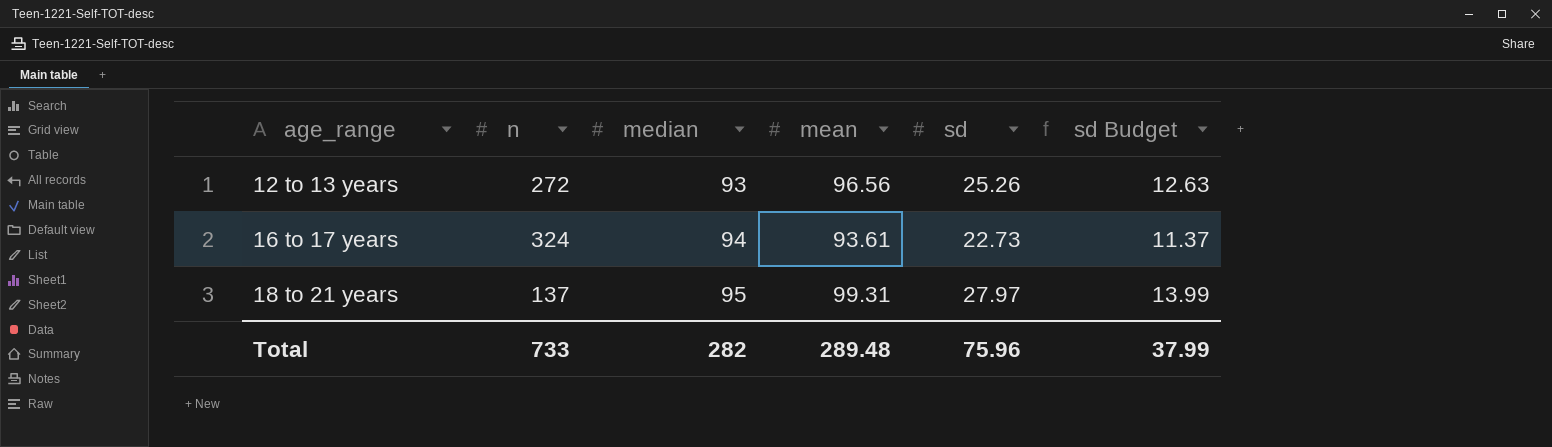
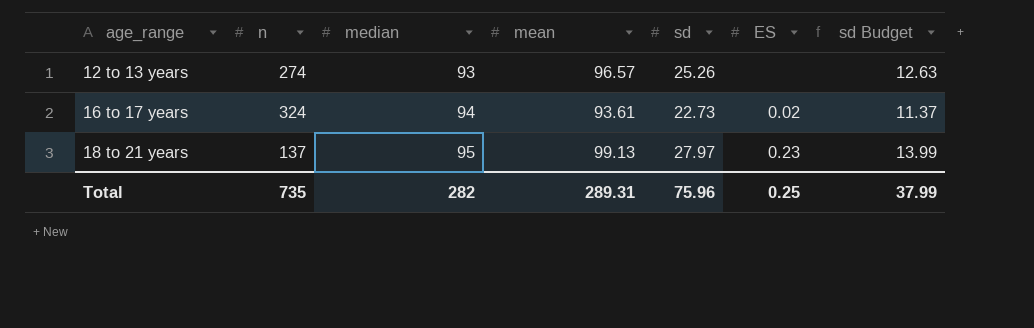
column ES | position: none -> 6
12 to 13 years | n: 272 -> 274
12 to 13 years | mean: 96.56 -> 96.57
18 to 21 years | mean: 99.31 -> 99.13
Total | n: 733 -> 735
Total | mean: 289.48 -> 289.31

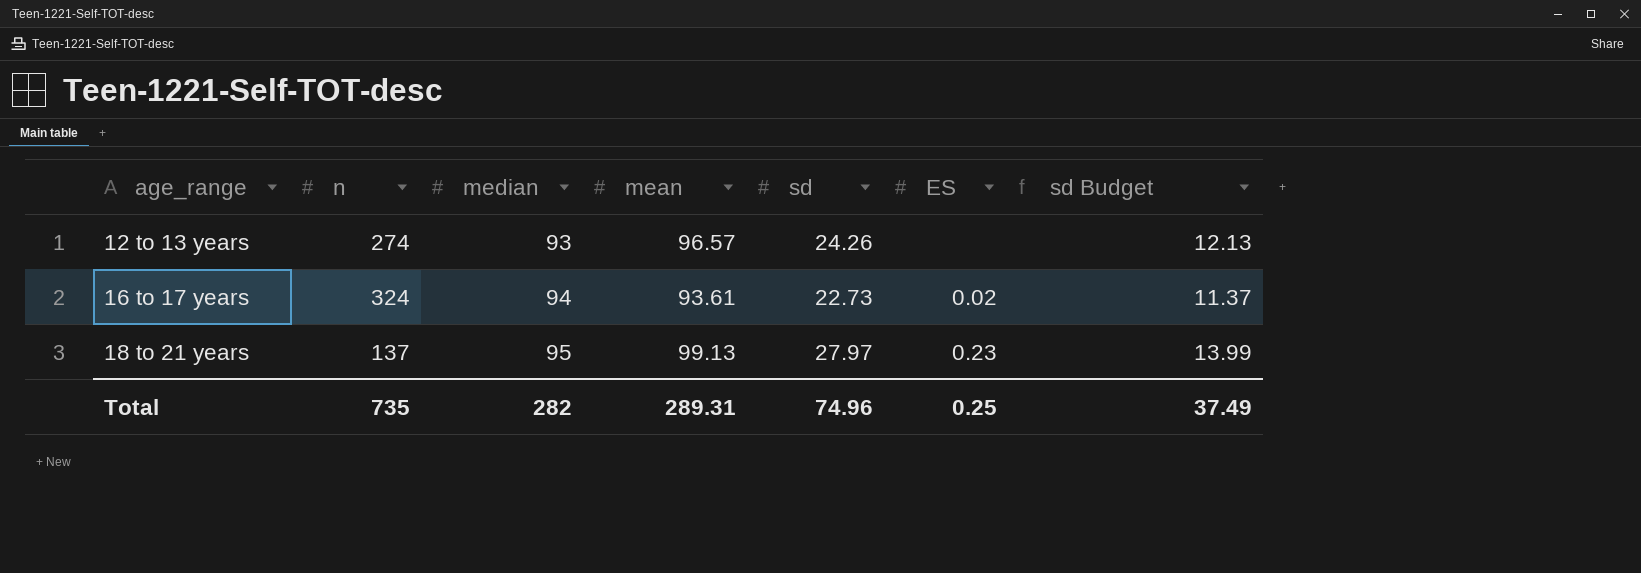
12 to 13 years | sd: 25.26 -> 24.26
12 to 13 years | sd Budget: 12.63 -> 12.13
Total | sd: 75.96 -> 74.96
Total | sd Budget: 37.99 -> 37.49

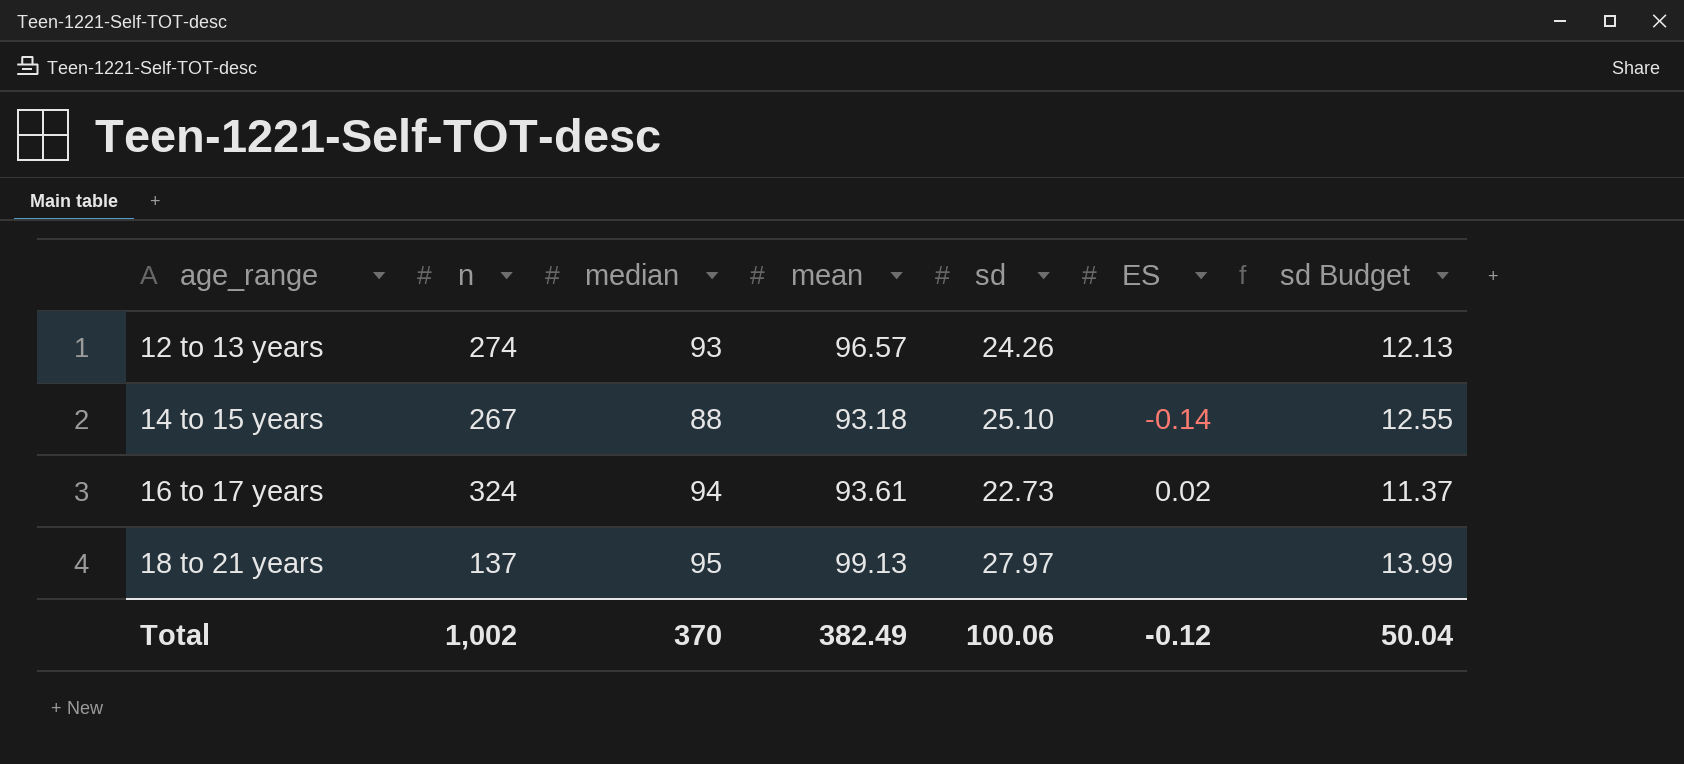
row 14 to 15 years: none -> 267 | 88 | 93.18 | 25.10 | -0.14 | 12.55
18 to 21 years | ES: 0.23 -> none
Total | n: 735 -> 1,002
Total | median: 282 -> 370
Total | mean: 289.31 -> 382.49
Total | sd: 74.96 -> 100.06
Total | ES: 0.25 -> -0.12
Total | sd Budget: 37.49 -> 50.04

